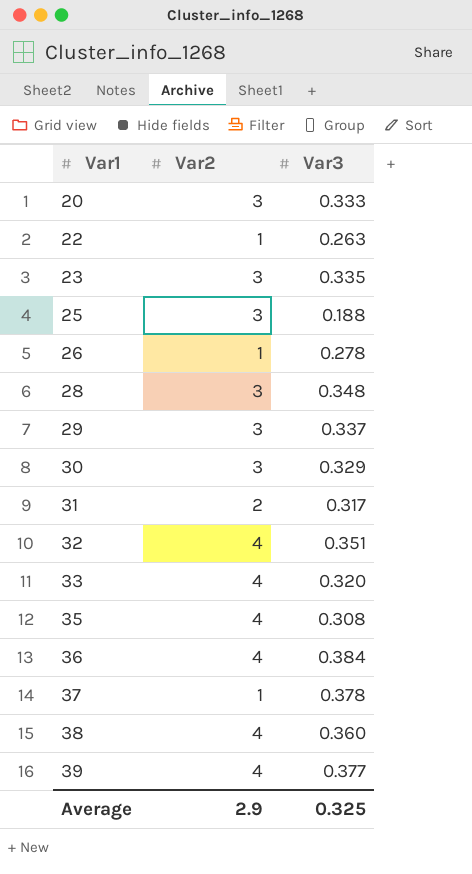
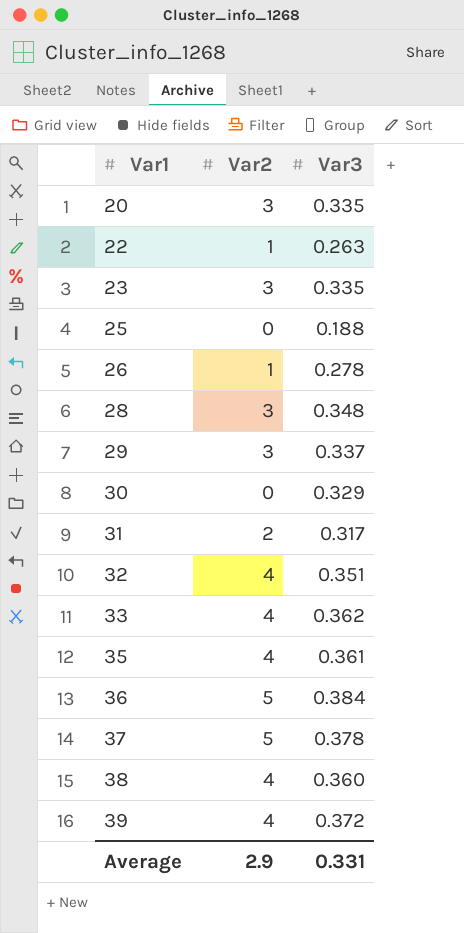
20 | Var3: 0.333 -> 0.335
25 | Var2: 3 -> 0
30 | Var2: 3 -> 0
33 | Var3: 0.320 -> 0.362
35 | Var3: 0.308 -> 0.361
36 | Var2: 4 -> 5
37 | Var2: 1 -> 5
39 | Var3: 0.377 -> 0.372
Average | Var3: 0.325 -> 0.331

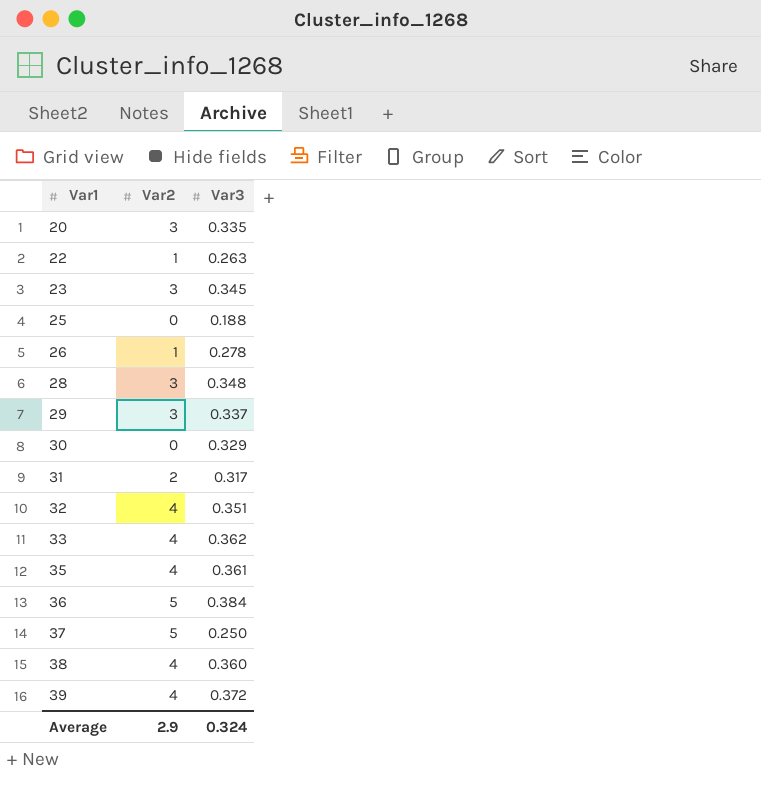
23 | Var3: 0.335 -> 0.345
37 | Var3: 0.378 -> 0.250
Average | Var3: 0.331 -> 0.324

